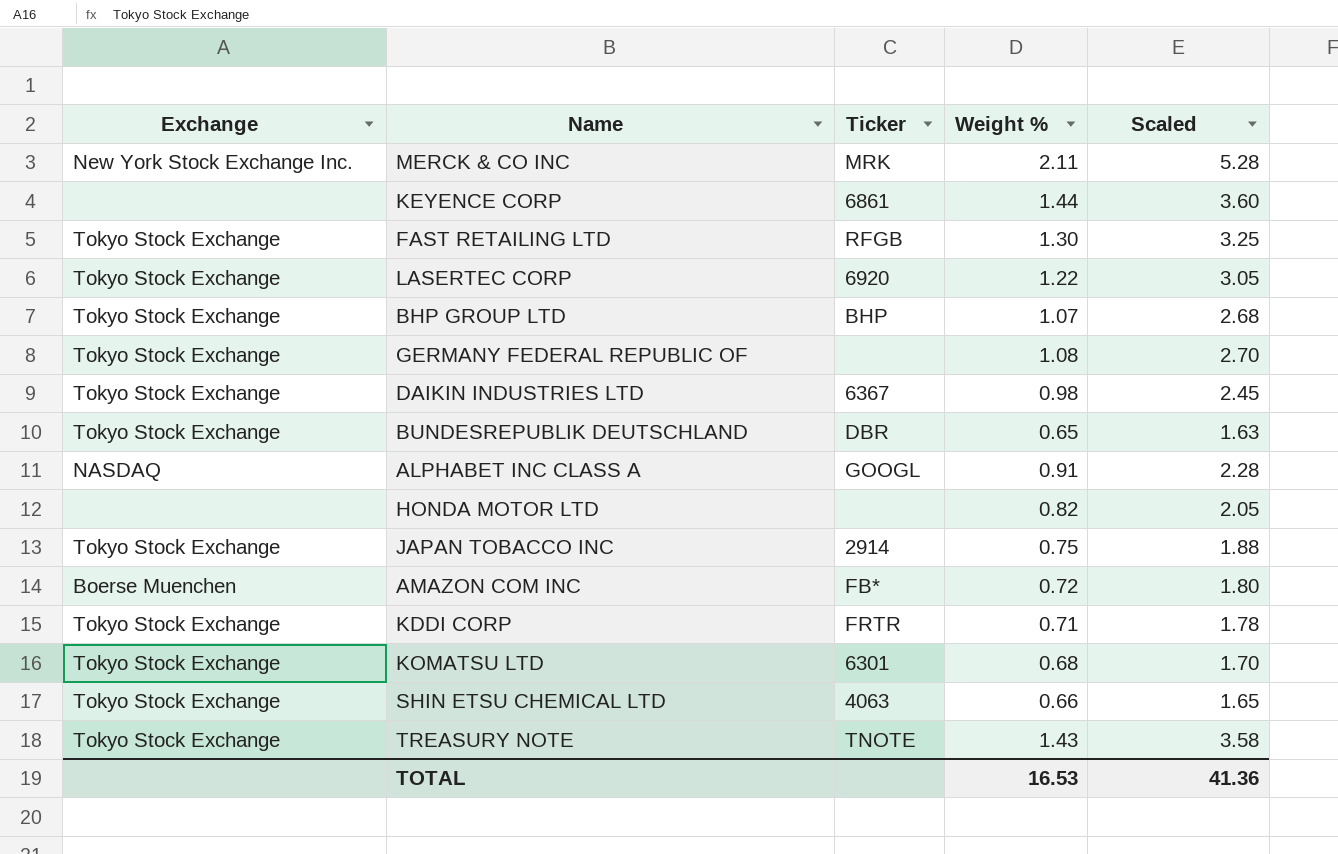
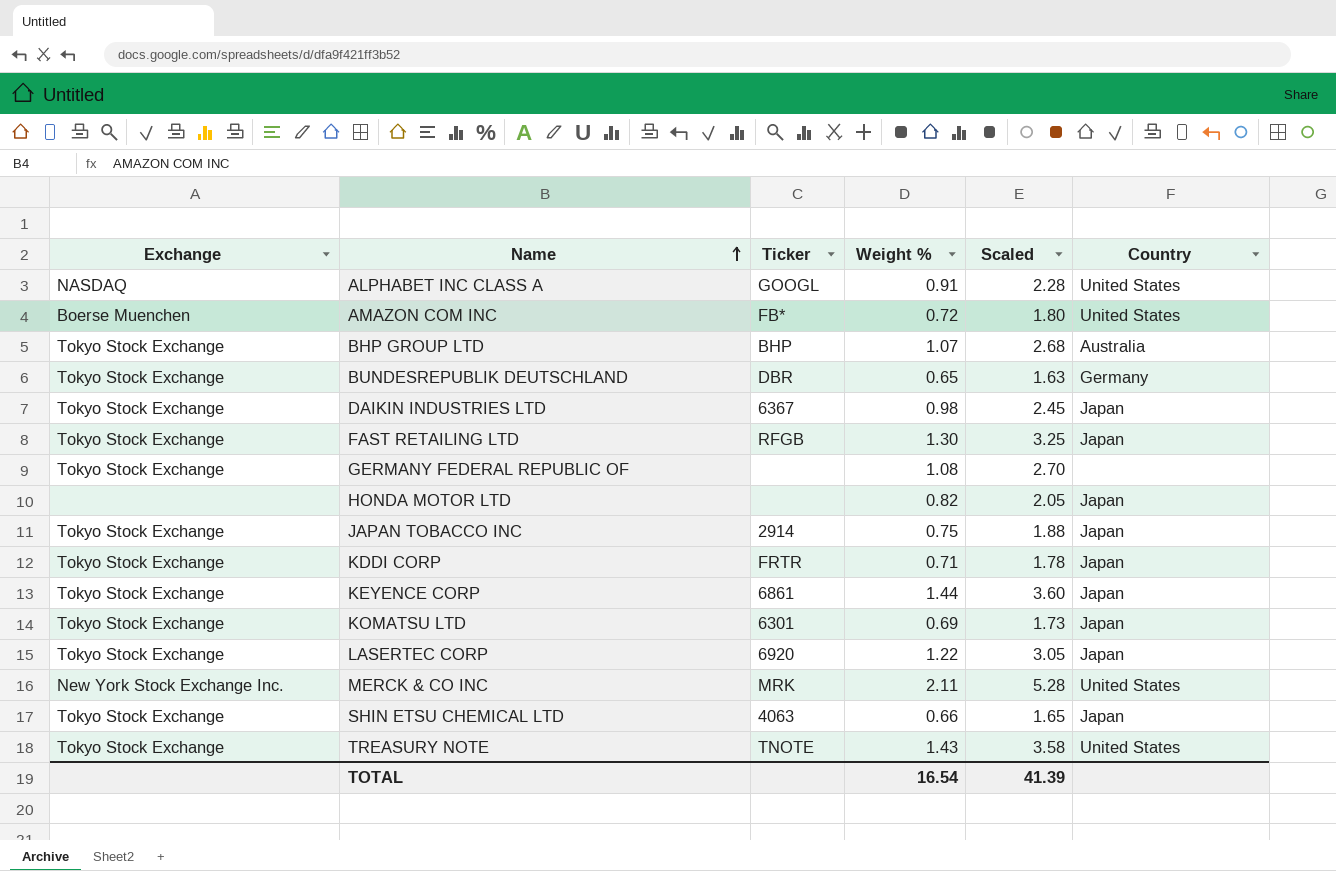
row order: none -> Name ascending
column Country | position: none -> 6
KEYENCE CORP | Exchange: none -> Tokyo Stock Exchange
KOMATSU LTD | Weight %: 0.68 -> 0.69
KOMATSU LTD | Scaled: 1.70 -> 1.73
TOTAL | Weight %: 16.53 -> 16.54
TOTAL | Scaled: 41.36 -> 41.39

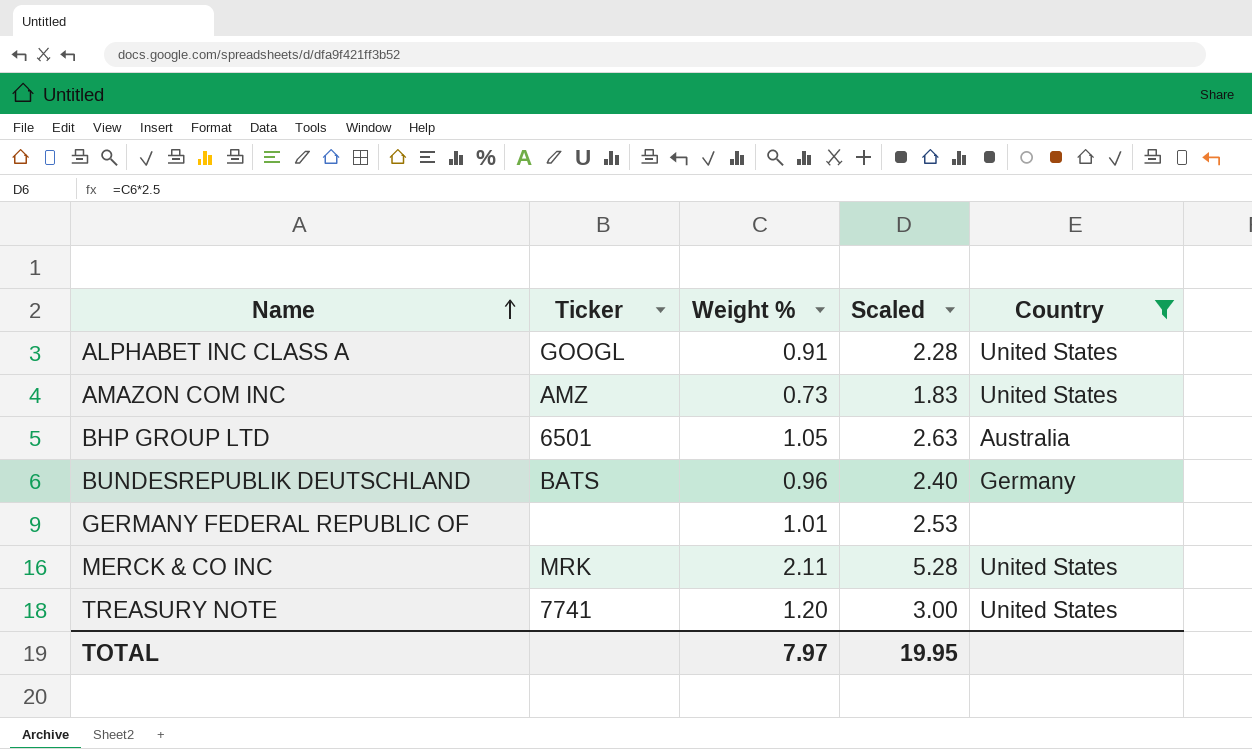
filter: none -> Country != Japan
column Exchange | position: 1 -> none
AMAZON COM INC | Ticker: FB* -> AMZ
AMAZON COM INC | Weight %: 0.72 -> 0.73
AMAZON COM INC | Scaled: 1.80 -> 1.83
BHP GROUP LTD | Ticker: BHP -> 6501
BHP GROUP LTD | Weight %: 1.07 -> 1.05
BHP GROUP LTD | Scaled: 2.68 -> 2.63
BUNDESREPUBLIK DEUTSCHLAND | Ticker: DBR -> BATS
BUNDESREPUBLIK DEUTSCHLAND | Weight %: 0.65 -> 0.96
BUNDESREPUBLIK DEUTSCHLAND | Scaled: 1.63 -> 2.40
GERMANY FEDERAL REPUBLIC OF | Weight %: 1.08 -> 1.01
GERMANY FEDERAL REPUBLIC OF | Scaled: 2.70 -> 2.53
TREASURY NOTE | Ticker: TNOTE -> 7741
TREASURY NOTE | Weight %: 1.43 -> 1.20
TREASURY NOTE | Scaled: 3.58 -> 3.00
TOTAL | Weight %: 16.54 -> 7.97
TOTAL | Scaled: 41.39 -> 19.95

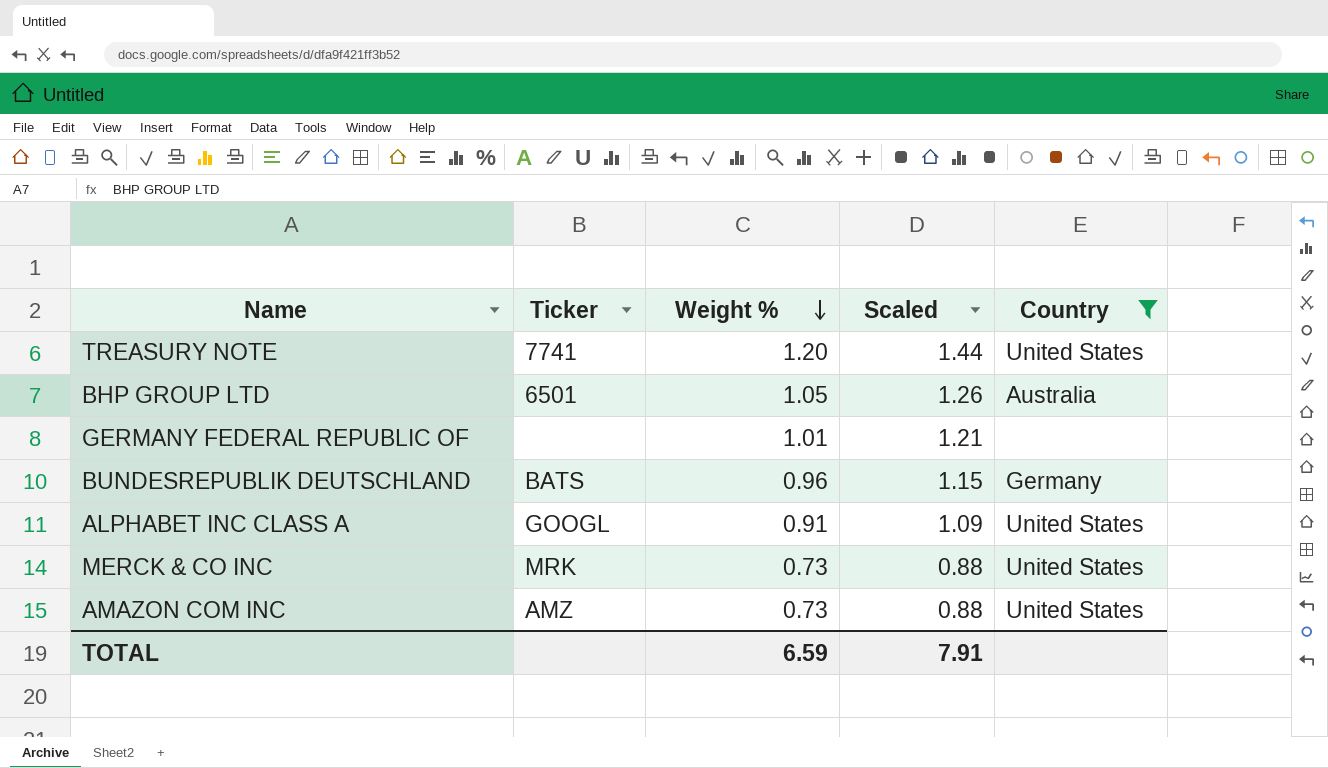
row order: Name ascending -> Weight % descending
column Scaled | formula: [Weight %] * 2.5 -> [Weight %] * 1.2
MERCK & CO INC | Weight %: 2.11 -> 0.73
TOTAL | Weight %: 7.97 -> 6.59
TOTAL | Scaled: 19.95 -> 7.91

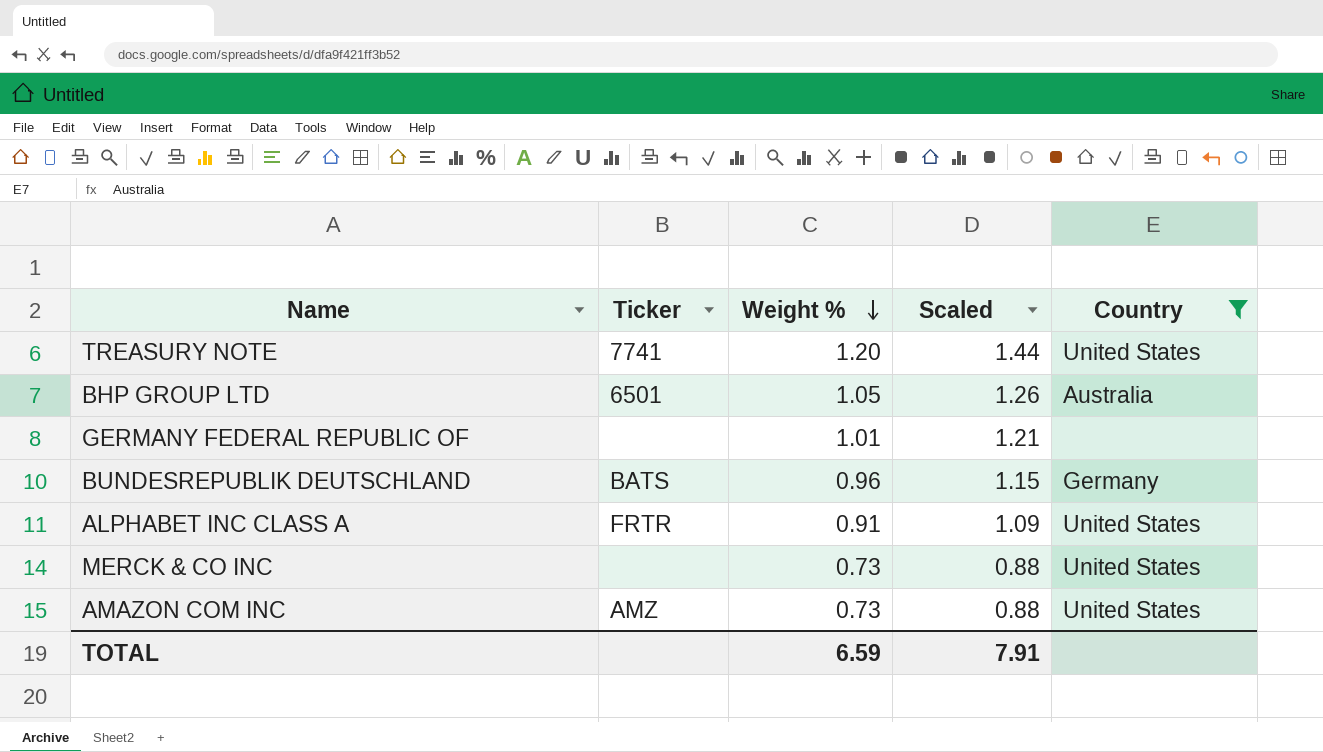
ALPHABET INC CLASS A | Ticker: GOOGL -> FRTR
MERCK & CO INC | Ticker: MRK -> none

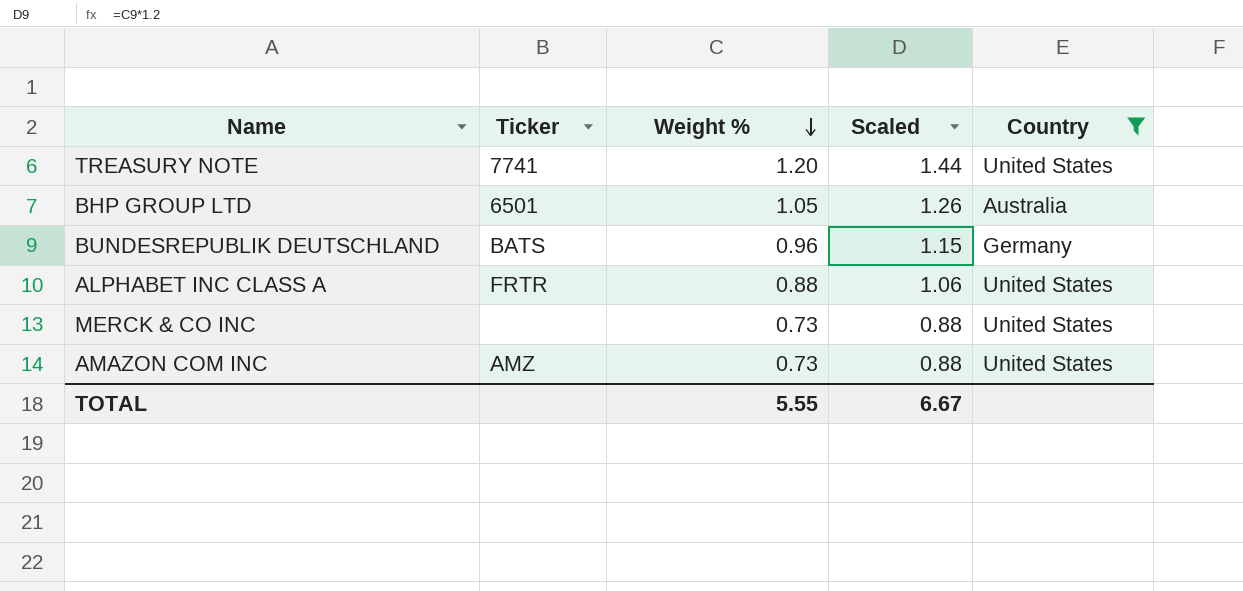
row GERMANY FEDERAL REPUBLIC OF: none | 1.01 | 1.21 | none -> none
ALPHABET INC CLASS A | Weight %: 0.91 -> 0.88
ALPHABET INC CLASS A | Scaled: 1.09 -> 1.06
TOTAL | Weight %: 6.59 -> 5.55
TOTAL | Scaled: 7.91 -> 6.67

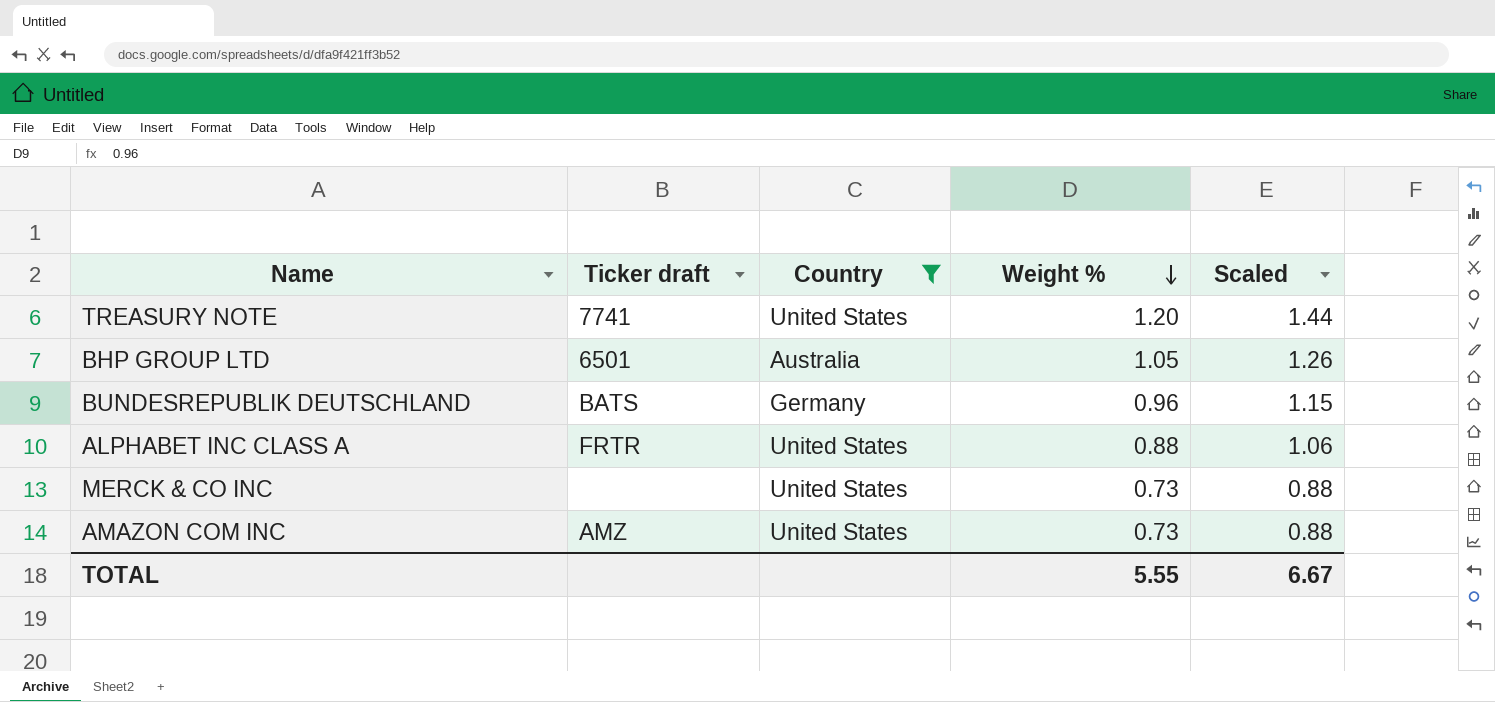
column name: Ticker -> Ticker draft
column Country | position: 5 -> 3

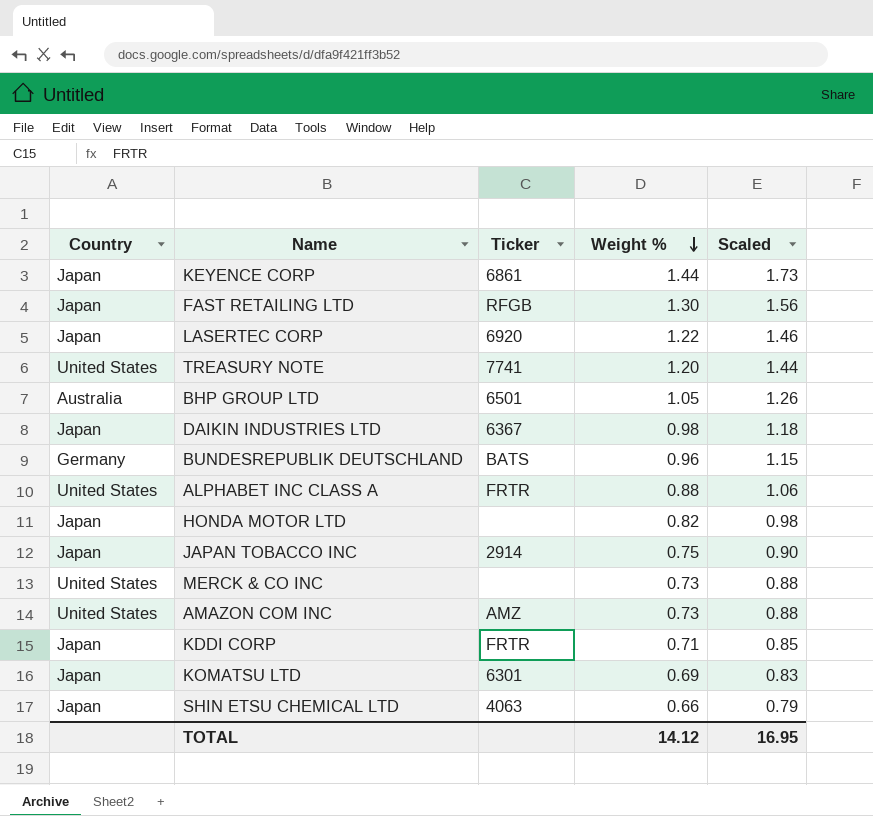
filter: Country != Japan -> none
column Country | position: 3 -> 1
column name: Ticker draft -> Ticker
TOTAL | Weight %: 5.55 -> 14.12
TOTAL | Scaled: 6.67 -> 16.95

